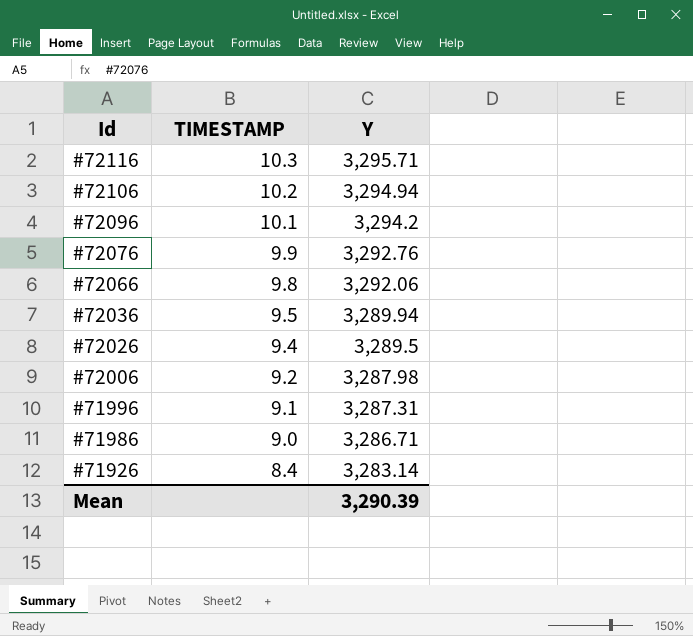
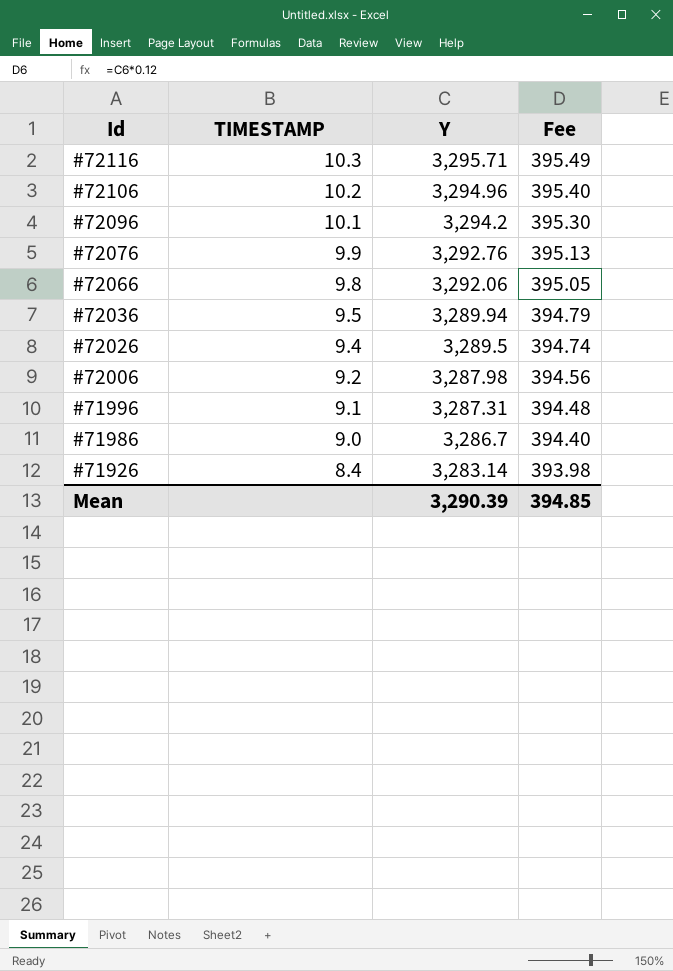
column Fee | formula: none -> [Y] * 0.12
#72106 | Y: 3,294.94 -> 3,294.96
#71986 | Y: 3,286.71 -> 3,286.7

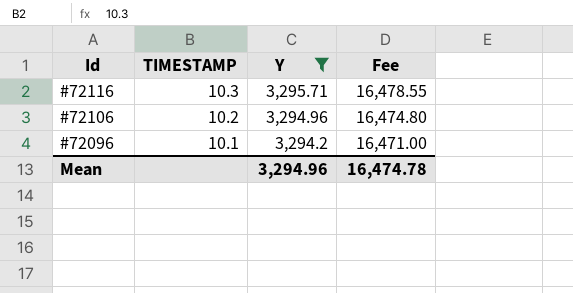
filter: none -> Y >= 3,294.2
column Fee | formula: [Y] * 0.12 -> [Y] * 5
Mean | Y: 3,290.39 -> 3,294.96
Mean | Fee: 394.85 -> 16,474.78

